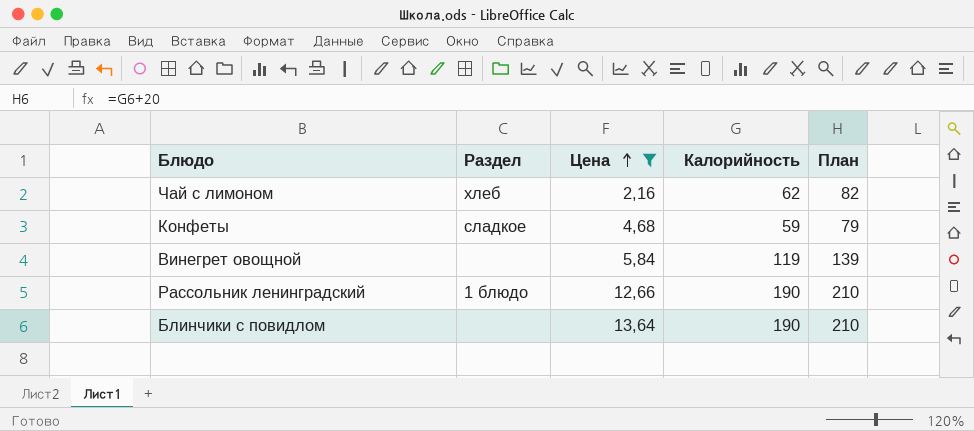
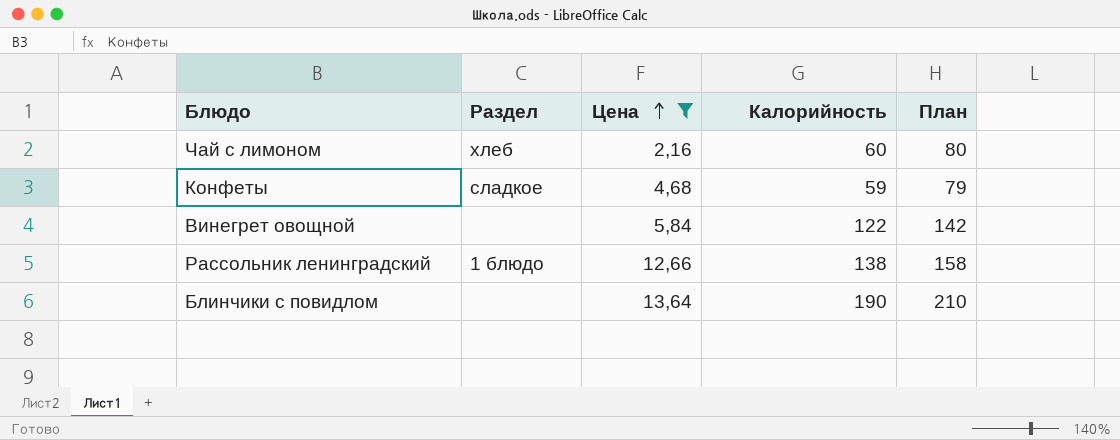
Чай с лимоном | Калорийность: 62 -> 60
Чай с лимоном | План: 82 -> 80
Винегрет овощной | Калорийность: 119 -> 122
Винегрет овощной | План: 139 -> 142
Рассольник ленинградский | Калорийность: 190 -> 138
Рассольник ленинградский | План: 210 -> 158

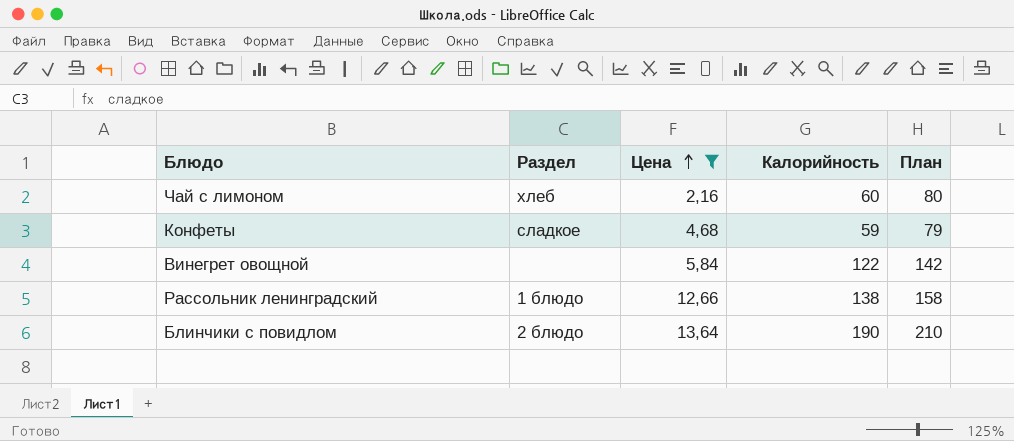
Блинчики с повидлом | Раздел: none -> 2 блюдо

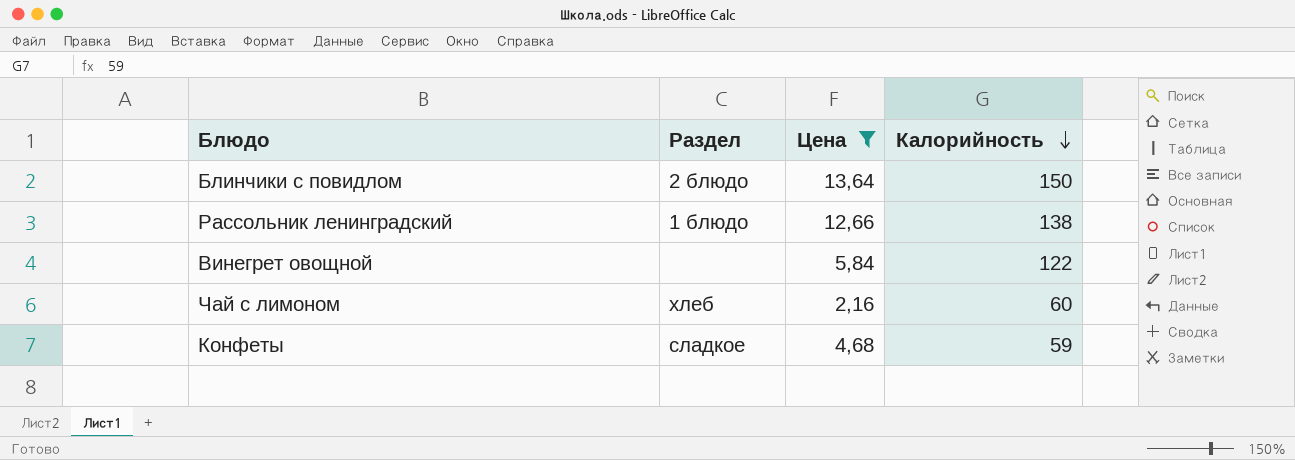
row order: Цена ascending -> Калорийность descending
column План | formula: [Калорийность] + 20 -> none
Блинчики с повидлом | Калорийность: 190 -> 150

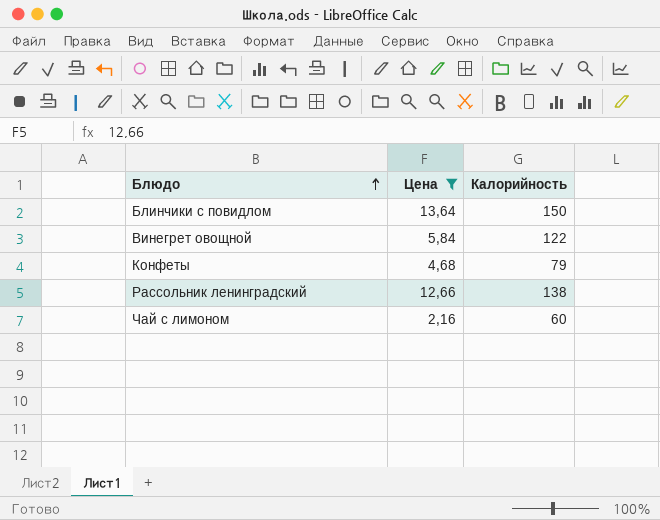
row order: Калорийность descending -> Блюдо ascending
column Раздел | position: 2 -> none
Конфеты | Калорийность: 59 -> 79

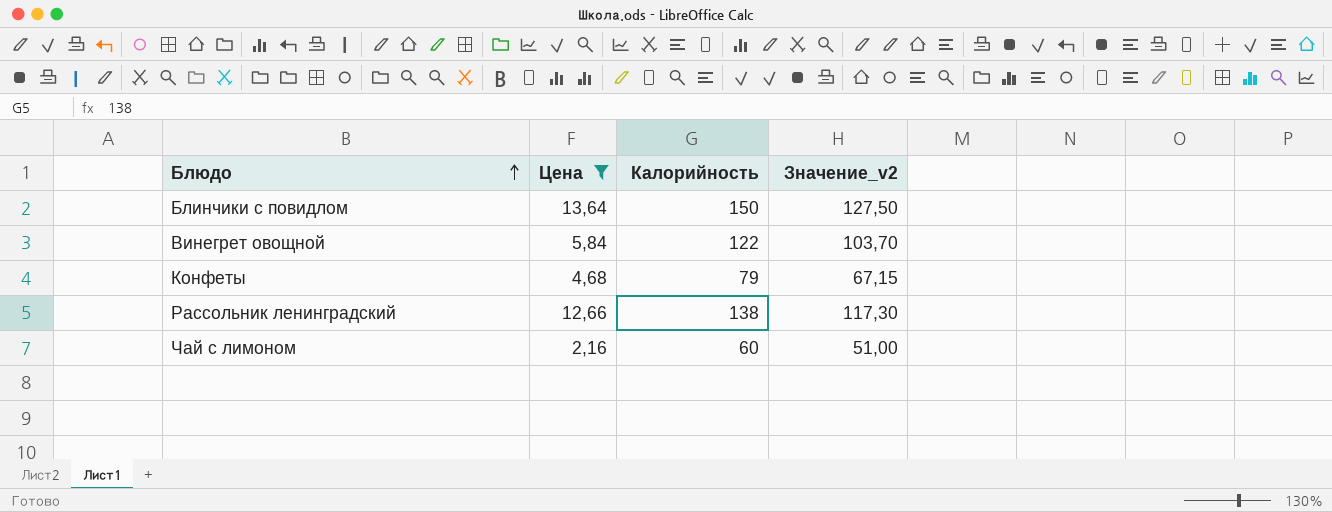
column Значение_v2 | formula: none -> [Калорийность] * 0,85

